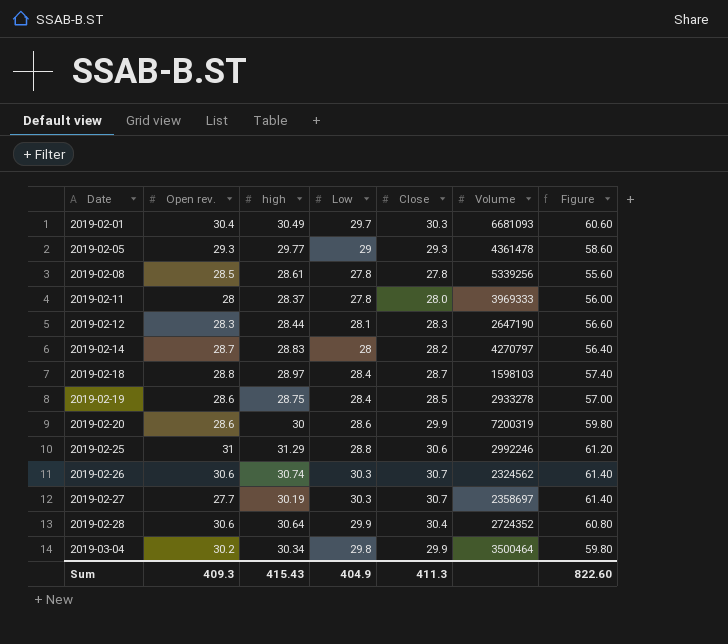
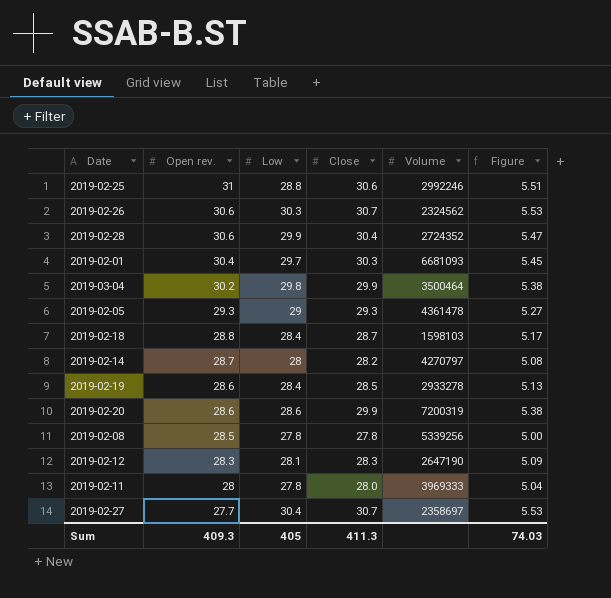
row order: Date ascending -> Open rev. descending
column high | position: 3 -> none
column Figure | formula: [Close] * 2 -> [Close] * 0.18
2019-02-27 | Low: 30.3 -> 30.4
Sum | Low: 404.9 -> 405
Sum | Figure: 822.60 -> 74.03

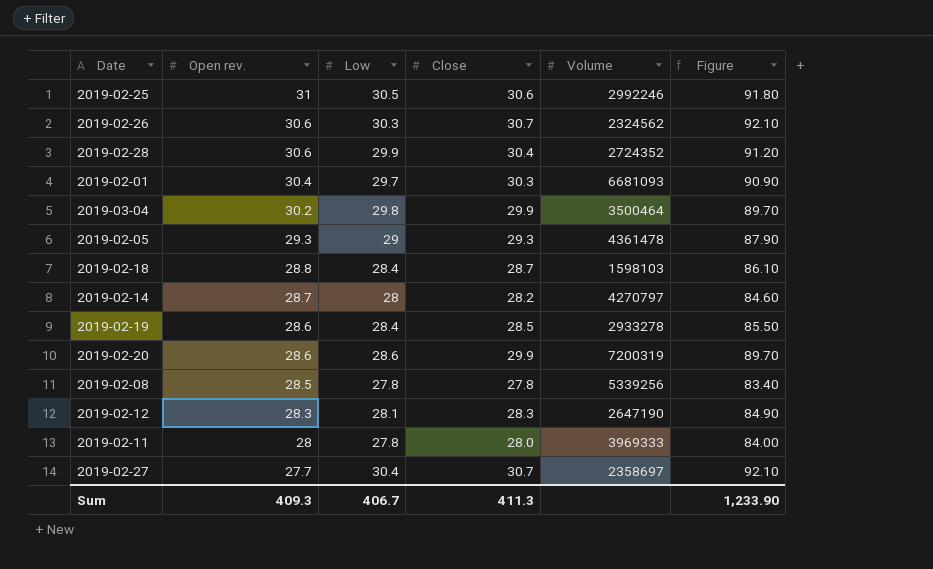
column Figure | formula: [Close] * 0.18 -> [Close] * 3
2019-02-25 | Low: 28.8 -> 30.5
Sum | Low: 405 -> 406.7
Sum | Figure: 74.03 -> 1,233.90

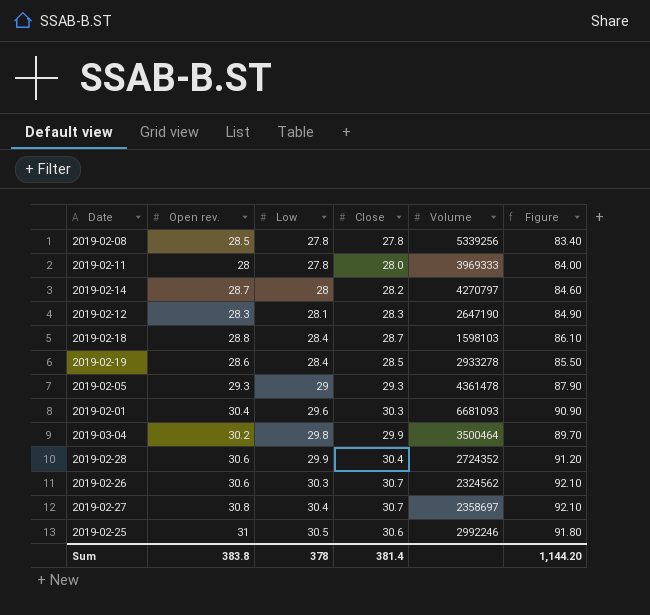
row order: Open rev. descending -> Low ascending
row 2019-02-20: 28.6 | 28.6 | 29.9 | 7200319 | 89.70 -> none
2019-02-01 | Low: 29.7 -> 29.6
2019-02-27 | Open rev.: 27.7 -> 30.8
Sum | Open rev.: 409.3 -> 383.8
Sum | Low: 406.7 -> 378
Sum | Close: 411.3 -> 381.4
Sum | Figure: 1,233.90 -> 1,144.20

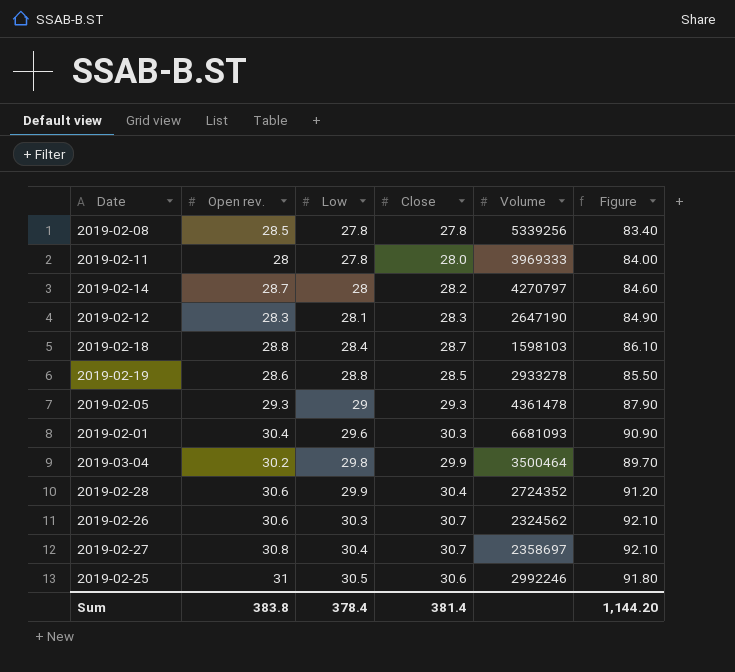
2019-02-19 | Low: 28.4 -> 28.8
Sum | Low: 378 -> 378.4

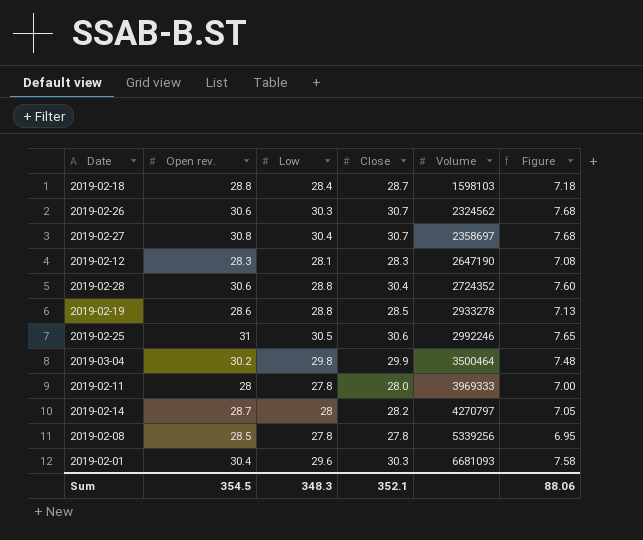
row order: Low ascending -> Volume ascending
column Figure | formula: [Close] * 3 -> [Close] * 0.25
row 2019-02-05: 29.3 | 29 | 29.3 | 4361478 | 87.90 -> none
2019-02-28 | Low: 29.9 -> 28.8
Sum | Open rev.: 383.8 -> 354.5
Sum | Low: 378.4 -> 348.3
Sum | Close: 381.4 -> 352.1
Sum | Figure: 1,144.20 -> 88.06

